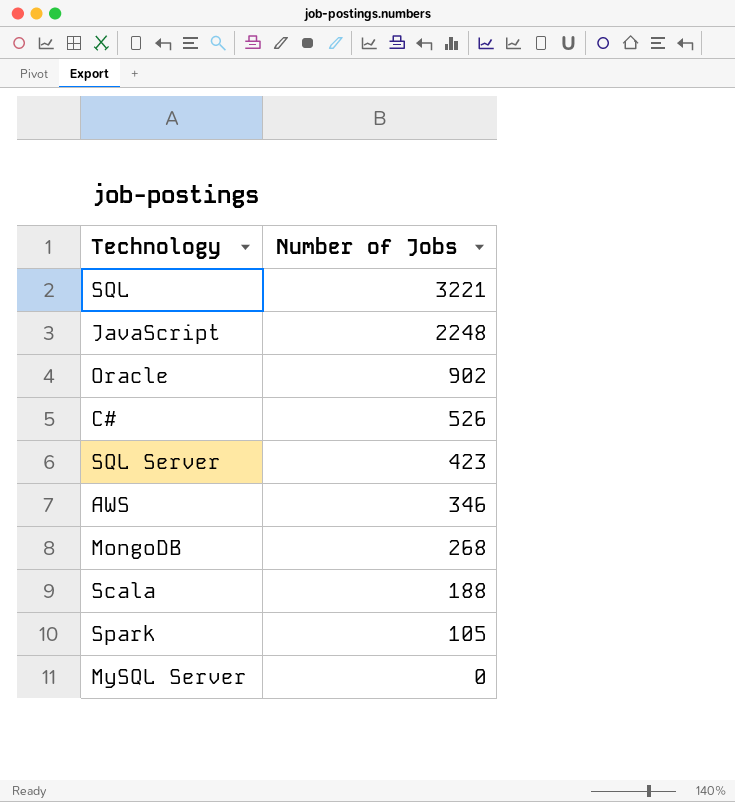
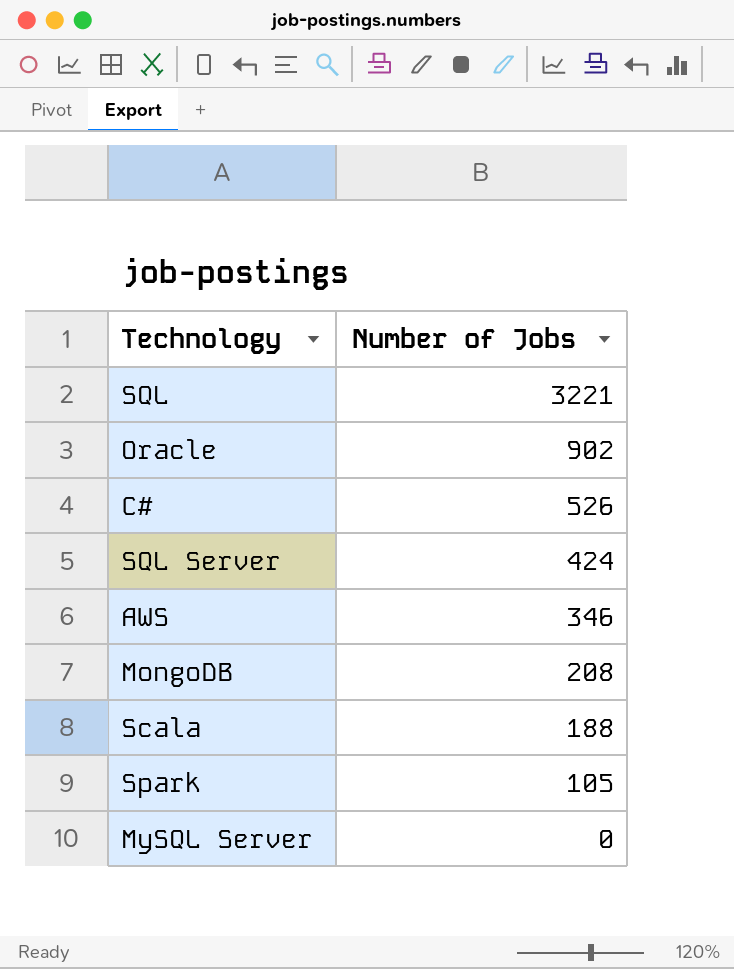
row JavaScript: 2248 -> none
SQL Server | Number of Jobs: 423 -> 424
MongoDB | Number of Jobs: 268 -> 208

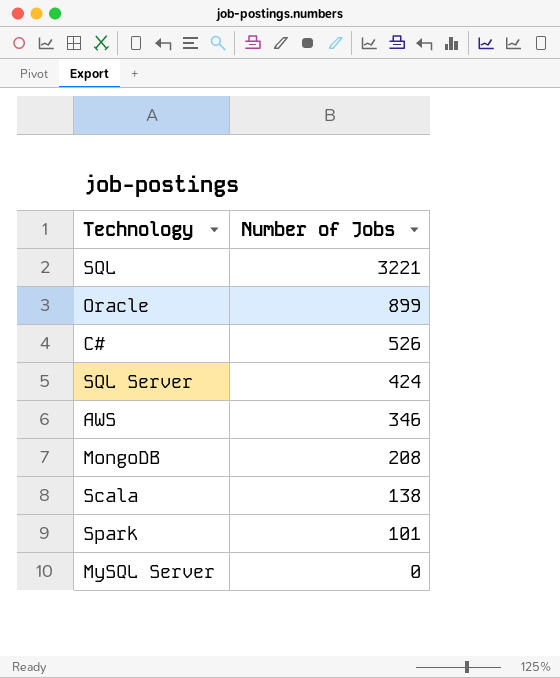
Oracle | Number of Jobs: 902 -> 899
Scala | Number of Jobs: 188 -> 138
Spark | Number of Jobs: 105 -> 101

